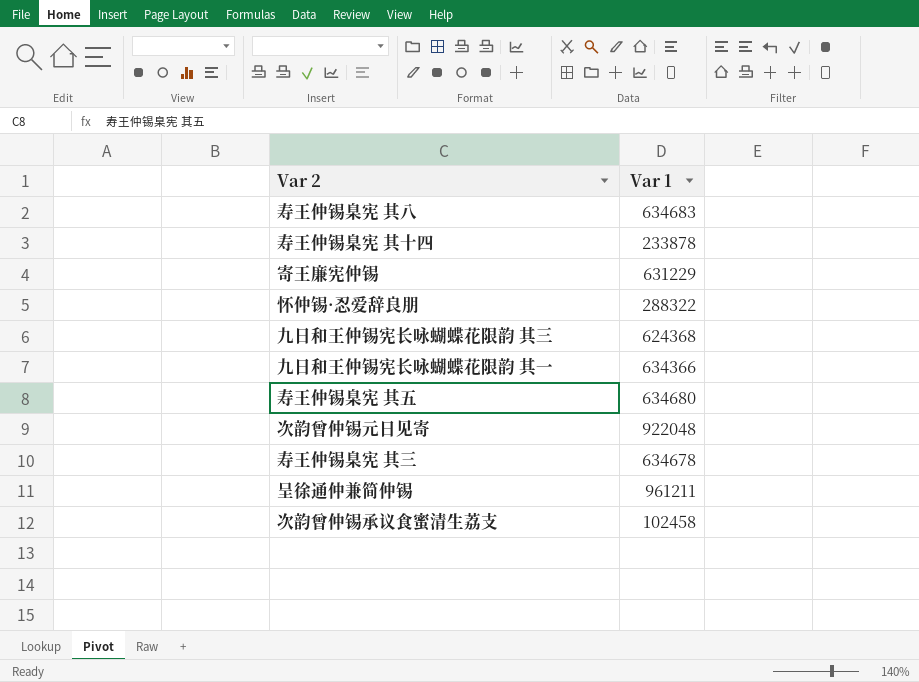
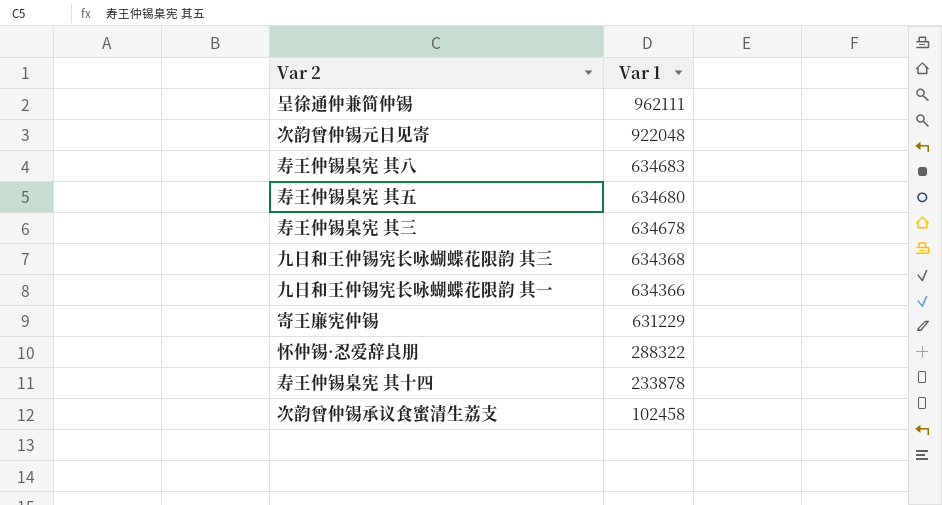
row order: none -> Var 1 descending
呈徐通仲兼简仲锡 | Var 1: 961211 -> 962111
九日和王仲锡宪长咏蝴蝶花限韵 其三 | Var 1: 624368 -> 634368

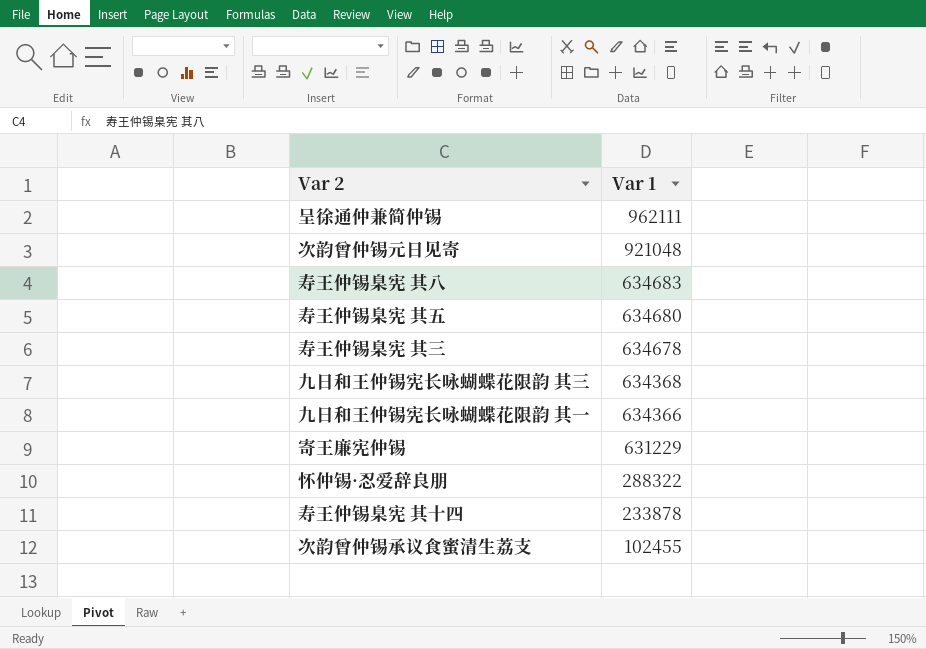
次韵曾仲锡元日见寄 | Var 1: 922048 -> 921048
次韵曾仲锡承议食蜜清生荔支 | Var 1: 102458 -> 102455

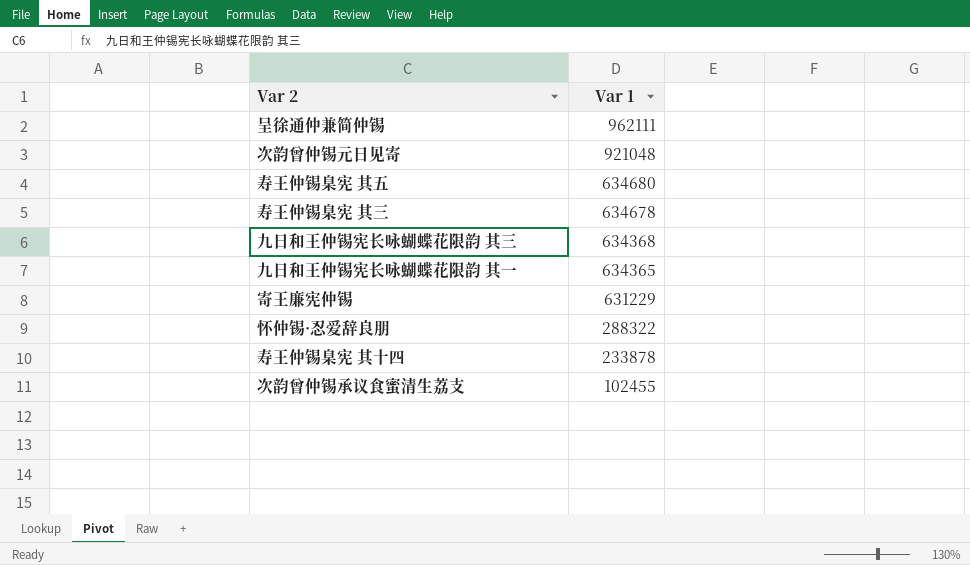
row 寿王仲锡臬宪 其八: 634683 -> none
九日和王仲锡宪长咏蝴蝶花限韵 其一 | Var 1: 634366 -> 634365

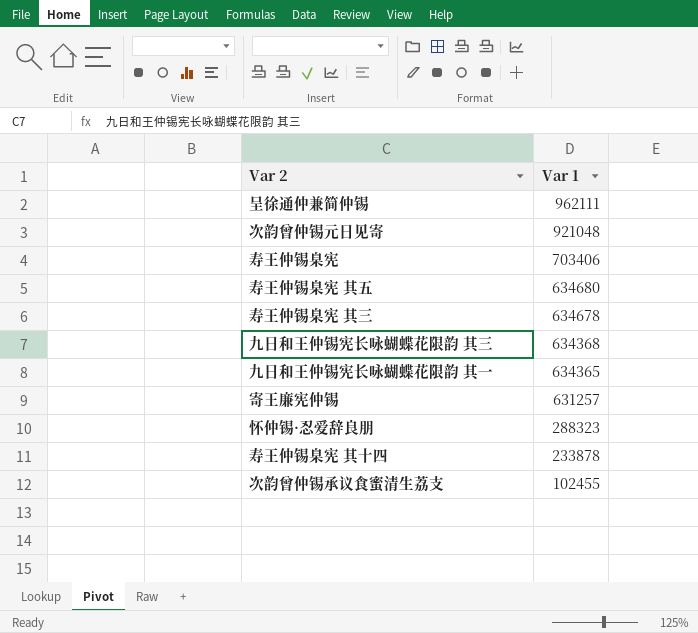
row 寿王仲锡臬宪: none -> 703406
寄王廉宪仲锡 | Var 1: 631229 -> 631257
怀仲锡·忍爱辞良朋 | Var 1: 288322 -> 288323

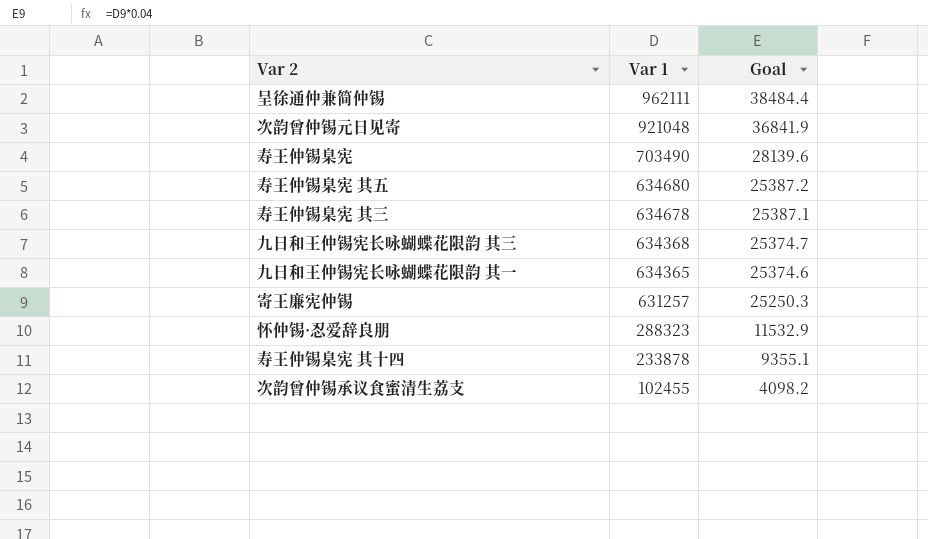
column Goal | formula: none -> [Var 1] * 0.04
寿王仲锡臬宪 | Var 1: 703406 -> 703490

